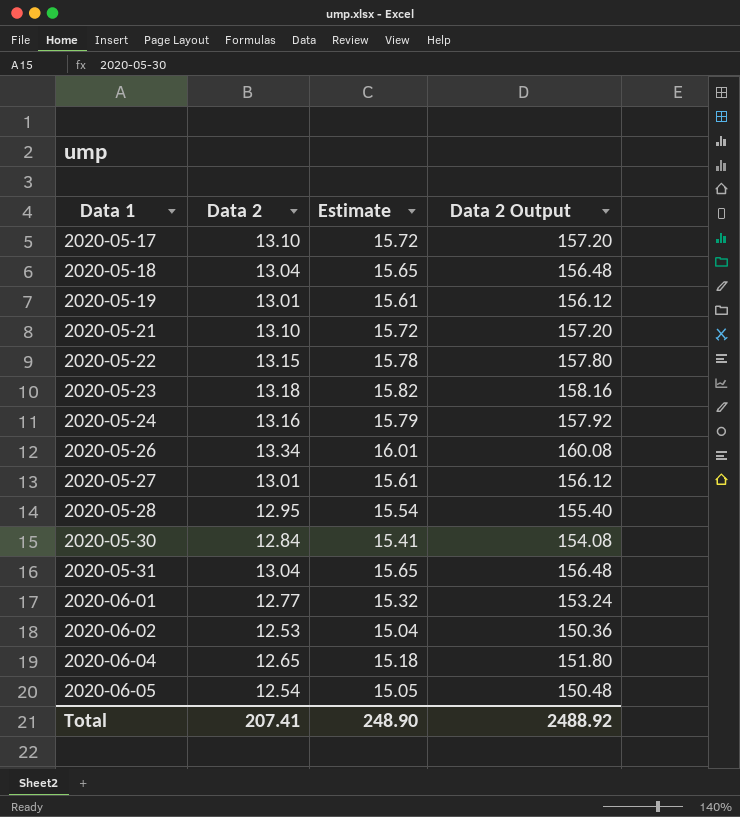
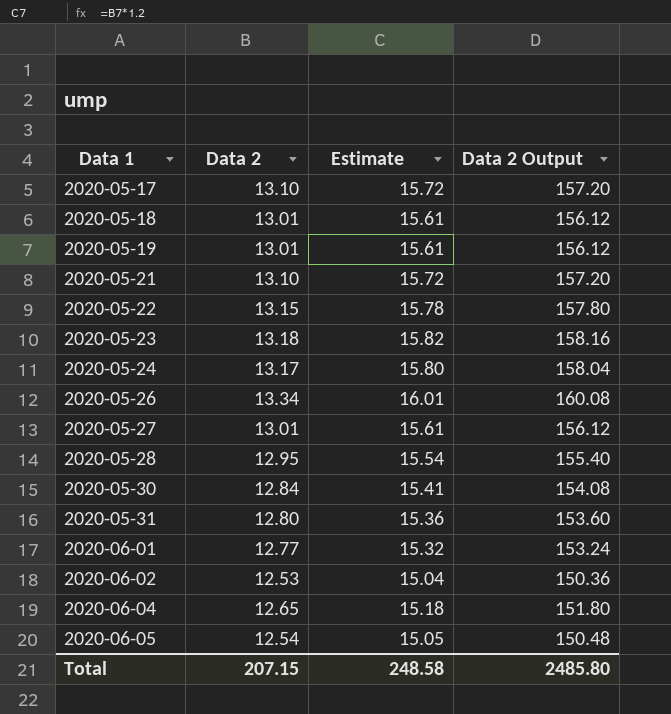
2020-05-18 | Data 2: 13.04 -> 13.01
2020-05-18 | Estimate: 15.65 -> 15.61
2020-05-18 | Data 2 Output: 156.48 -> 156.12
2020-05-24 | Data 2: 13.16 -> 13.17
2020-05-24 | Estimate: 15.79 -> 15.80
2020-05-24 | Data 2 Output: 157.92 -> 158.04
2020-05-31 | Data 2: 13.04 -> 12.80
2020-05-31 | Estimate: 15.65 -> 15.36
2020-05-31 | Data 2 Output: 156.48 -> 153.60
Total | Data 2: 207.41 -> 207.15
Total | Estimate: 248.90 -> 248.58
Total | Data 2 Output: 2488.92 -> 2485.80

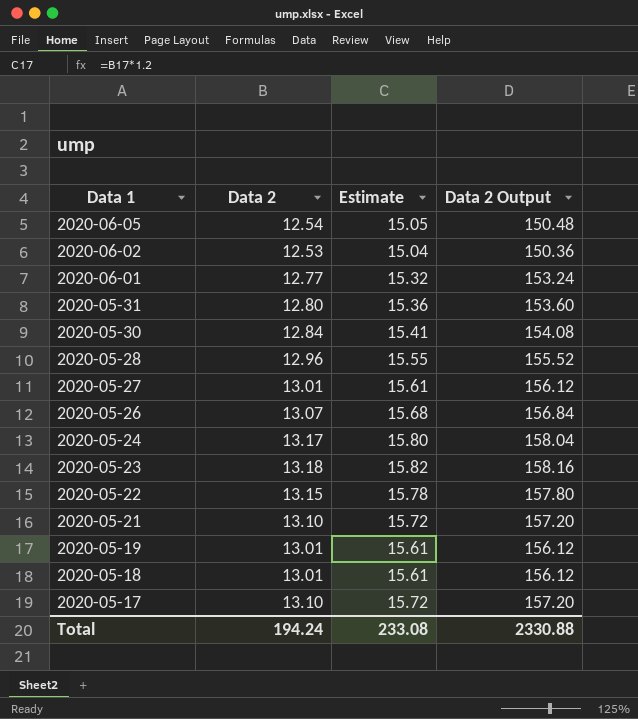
row order: Data 1 ascending -> Data 1 descending
row 2020-06-04: 12.65 | 15.18 | 151.80 -> none
2020-05-28 | Data 2: 12.95 -> 12.96
2020-05-28 | Estimate: 15.54 -> 15.55
2020-05-28 | Data 2 Output: 155.40 -> 155.52
2020-05-26 | Data 2: 13.34 -> 13.07
2020-05-26 | Estimate: 16.01 -> 15.68
2020-05-26 | Data 2 Output: 160.08 -> 156.84
Total | Data 2: 207.15 -> 194.24
Total | Estimate: 248.58 -> 233.08
Total | Data 2 Output: 2485.80 -> 2330.88

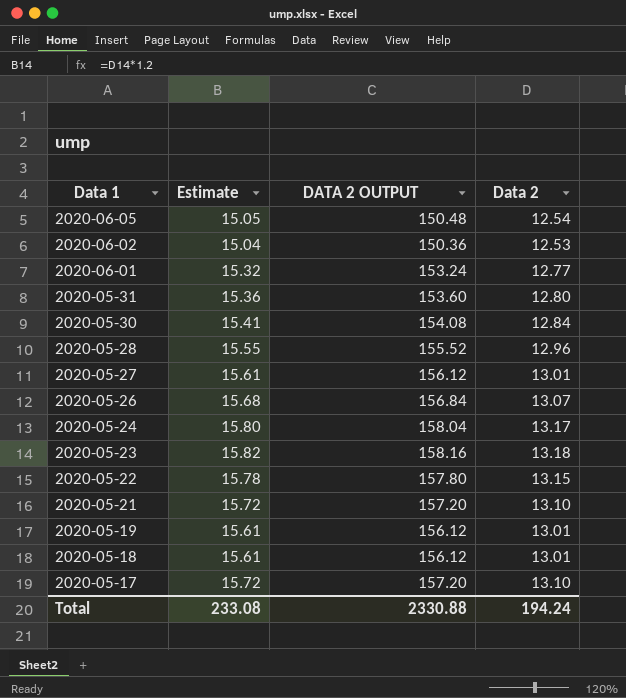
column name: Data 2 Output -> DATA 2 OUTPUT
column Data 2 | position: 2 -> 4

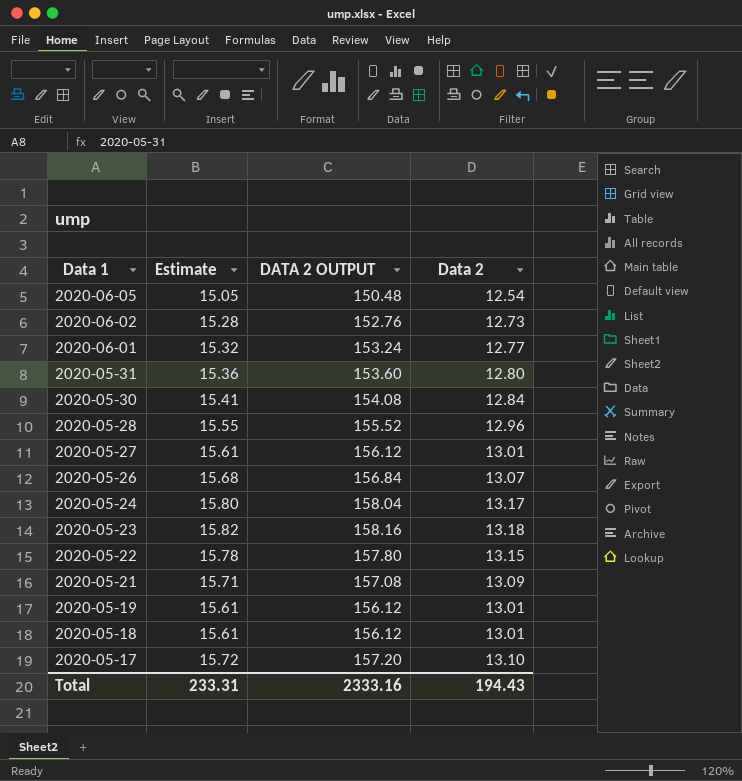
2020-06-02 | Estimate: 15.04 -> 15.28
2020-06-02 | DATA 2 OUTPUT: 150.36 -> 152.76
2020-06-02 | Data 2: 12.53 -> 12.73
2020-05-21 | Estimate: 15.72 -> 15.71
2020-05-21 | DATA 2 OUTPUT: 157.20 -> 157.08
2020-05-21 | Data 2: 13.10 -> 13.09
Total | Estimate: 233.08 -> 233.31
Total | DATA 2 OUTPUT: 2330.88 -> 2333.16
Total | Data 2: 194.24 -> 194.43

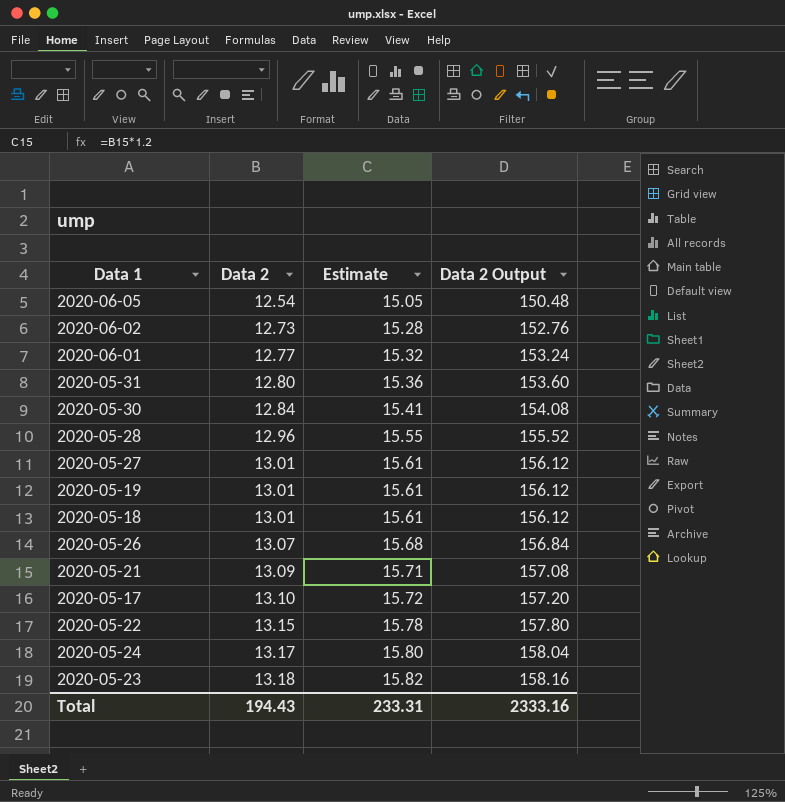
row order: Data 1 descending -> Data 2 ascending
column Data 2 | position: 4 -> 2
column name: DATA 2 OUTPUT -> Data 2 Output

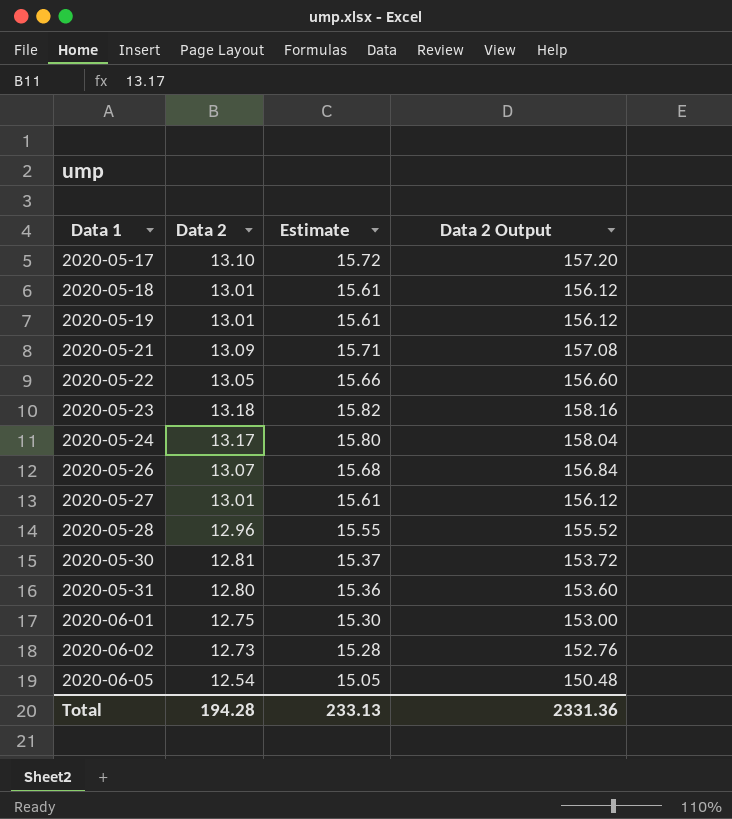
row order: Data 2 ascending -> Data 1 ascending
2020-05-22 | Data 2: 13.15 -> 13.05
2020-05-22 | Estimate: 15.78 -> 15.66
2020-05-22 | Data 2 Output: 157.80 -> 156.60
2020-05-30 | Data 2: 12.84 -> 12.81
2020-05-30 | Estimate: 15.41 -> 15.37
2020-05-30 | Data 2 Output: 154.08 -> 153.72
2020-06-01 | Data 2: 12.77 -> 12.75
2020-06-01 | Estimate: 15.32 -> 15.30
2020-06-01 | Data 2 Output: 153.24 -> 153.00
Total | Data 2: 194.43 -> 194.28
Total | Estimate: 233.31 -> 233.13
Total | Data 2 Output: 2333.16 -> 2331.36

